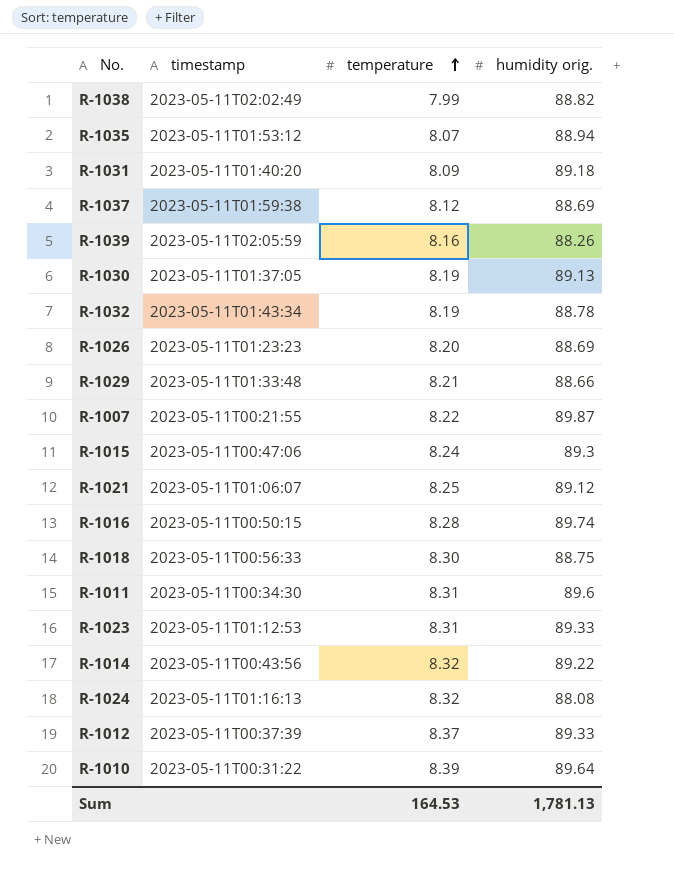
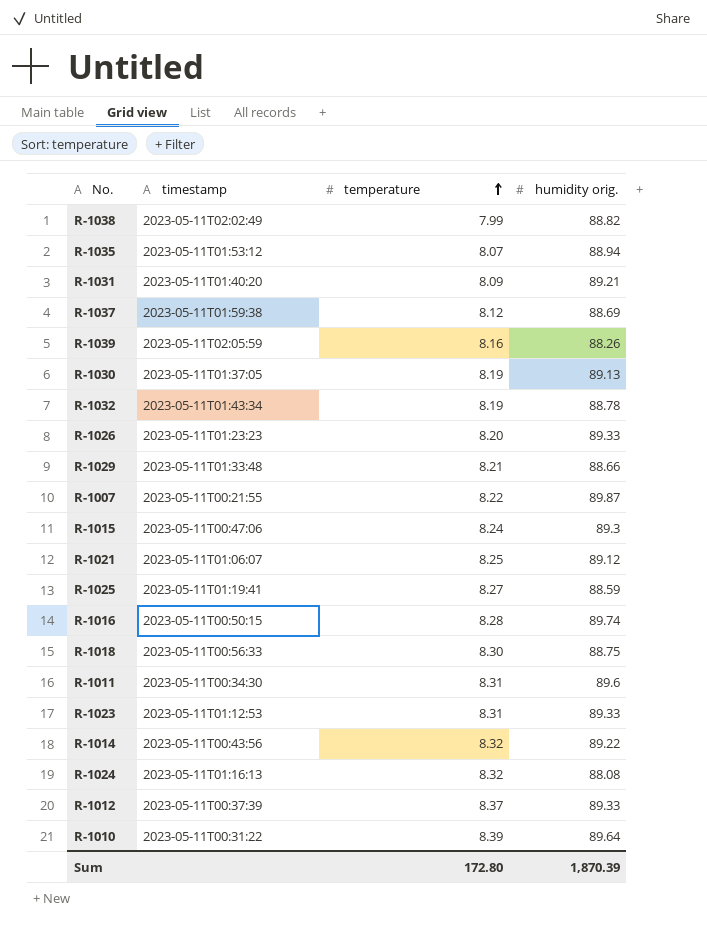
R-1031 | humidity orig.: 89.18 -> 89.21
R-1026 | humidity orig.: 88.69 -> 89.33
row R-1025: none -> 2023-05-11T01:19:41 | 8.27 | 88.59
Sum | temperature: 164.53 -> 172.80
Sum | humidity orig.: 1,781.13 -> 1,870.39

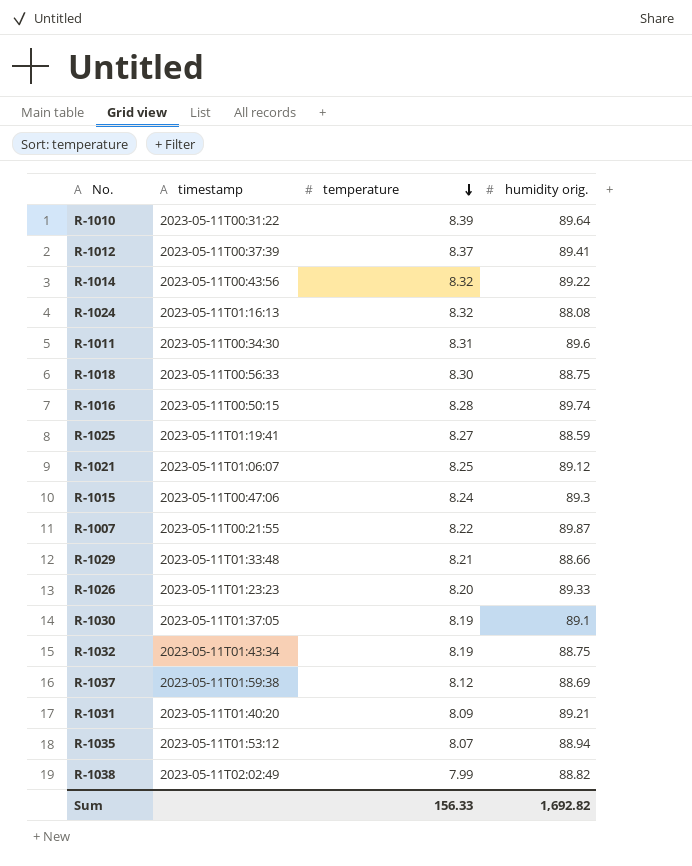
row order: temperature ascending -> temperature descending
row R-1039: 2023-05-11T02:05:59 | 8.16 | 88.26 -> none
row R-1023: 2023-05-11T01:12:53 | 8.31 | 89.33 -> none
R-1012 | humidity orig.: 89.33 -> 89.41
R-1030 | humidity orig.: 89.13 -> 89.1
R-1032 | humidity orig.: 88.78 -> 88.75
Sum | temperature: 172.80 -> 156.33
Sum | humidity orig.: 1,870.39 -> 1,692.82

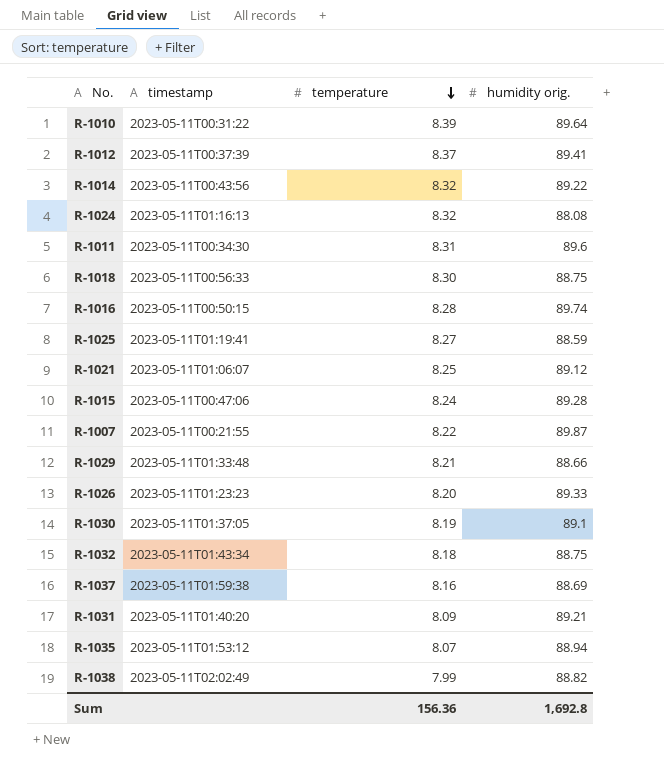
R-1015 | humidity orig.: 89.3 -> 89.28
R-1032 | temperature: 8.19 -> 8.18
R-1037 | temperature: 8.12 -> 8.16
Sum | temperature: 156.33 -> 156.36
Sum | humidity orig.: 1,692.82 -> 1,692.8

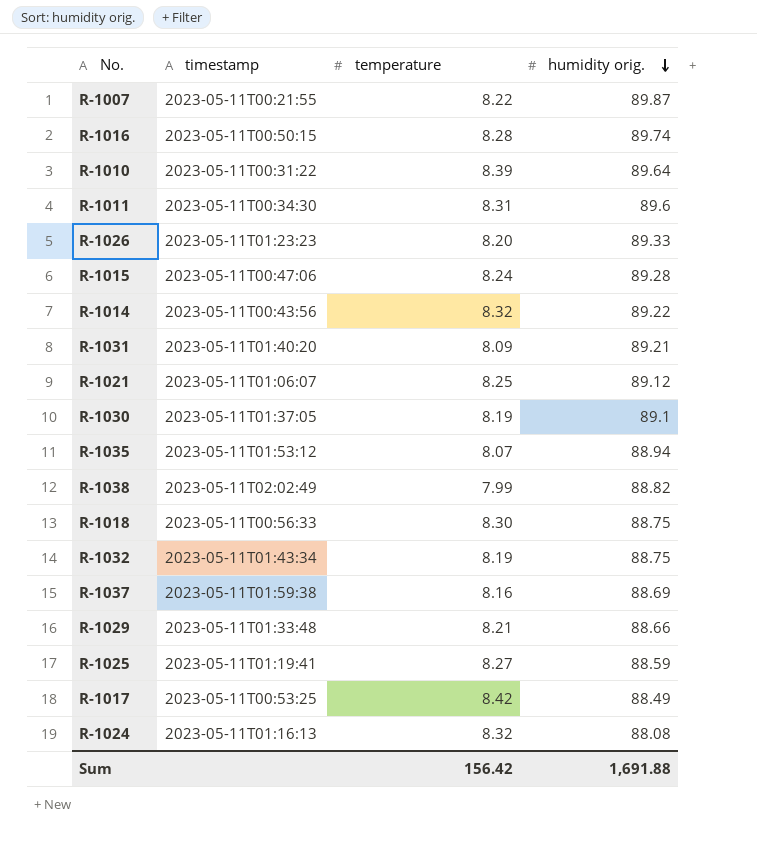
row order: temperature descending -> humidity orig. descending
row R-1012: 2023-05-11T00:37:39 | 8.37 | 89.41 -> none
R-1032 | temperature: 8.18 -> 8.19
row R-1017: none -> 2023-05-11T00:53:25 | 8.42 | 88.49
Sum | temperature: 156.36 -> 156.42
Sum | humidity orig.: 1,692.8 -> 1,691.88

